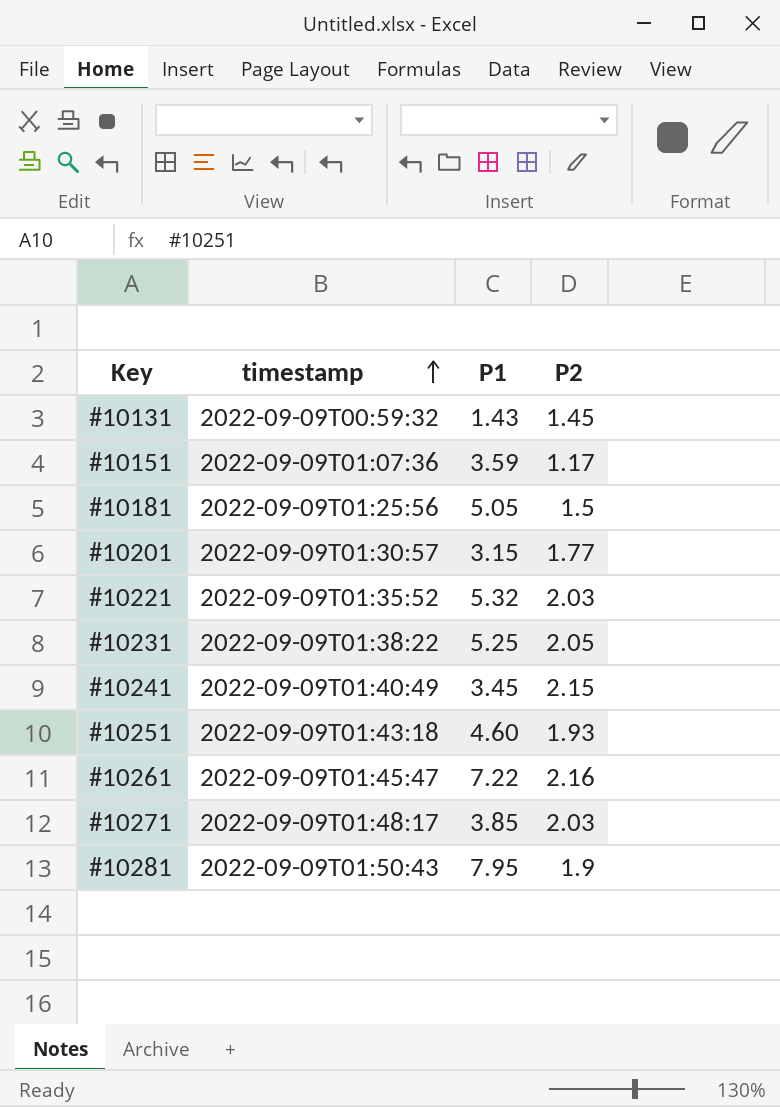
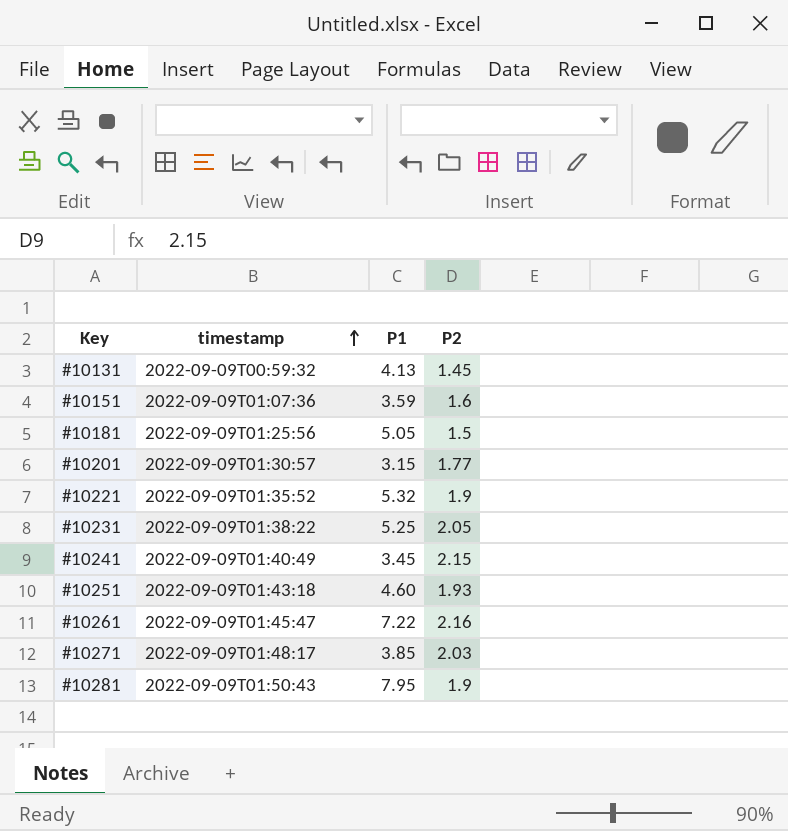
#10131 | P1: 1.43 -> 4.13
#10151 | P2: 1.17 -> 1.6
#10221 | P2: 2.03 -> 1.9

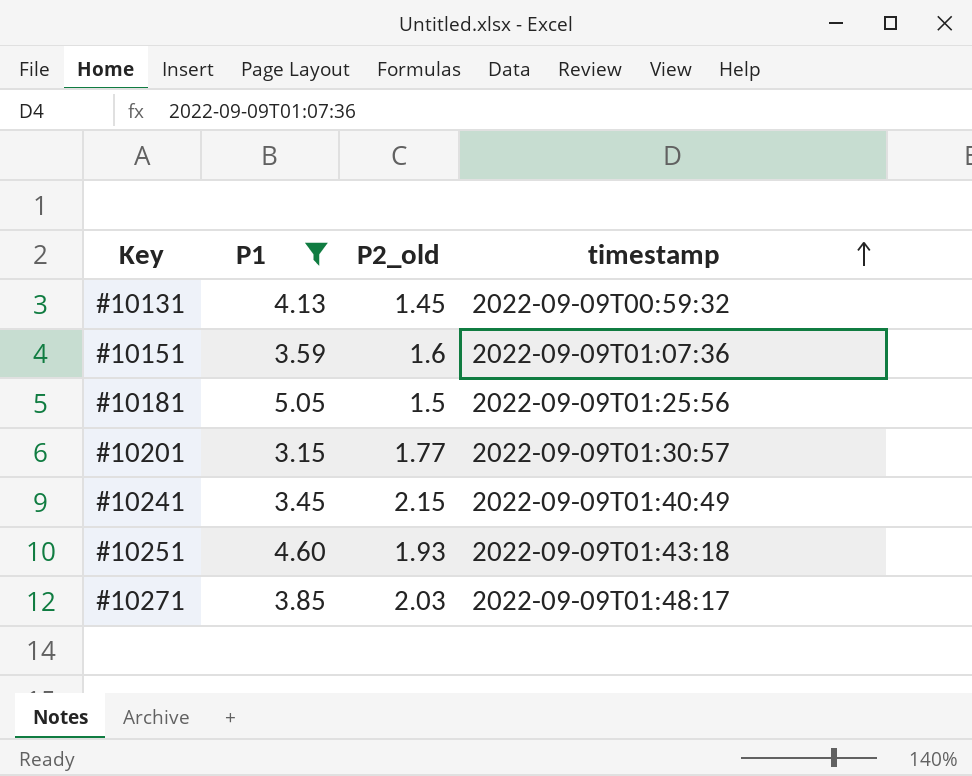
filter: none -> P1 <= 5.05
column name: P2 -> P2_old
column timestamp | position: 2 -> 4

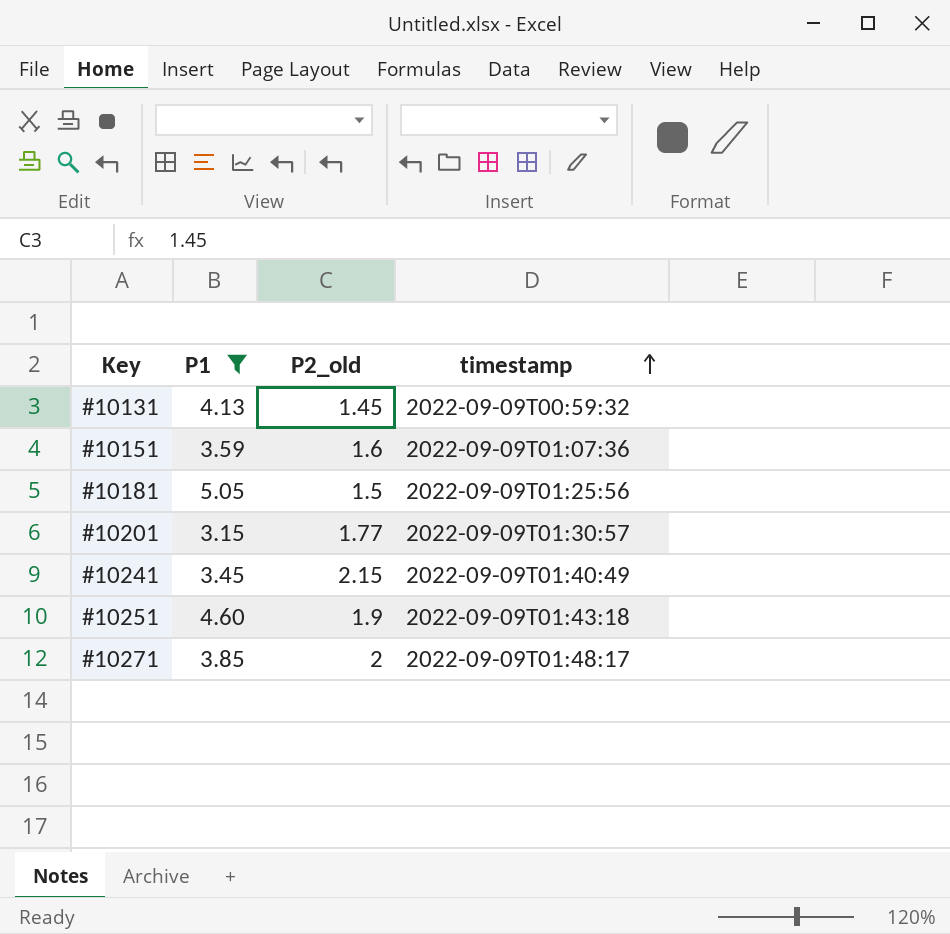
#10251 | P2_old: 1.93 -> 1.9
#10271 | P2_old: 2.03 -> 2

